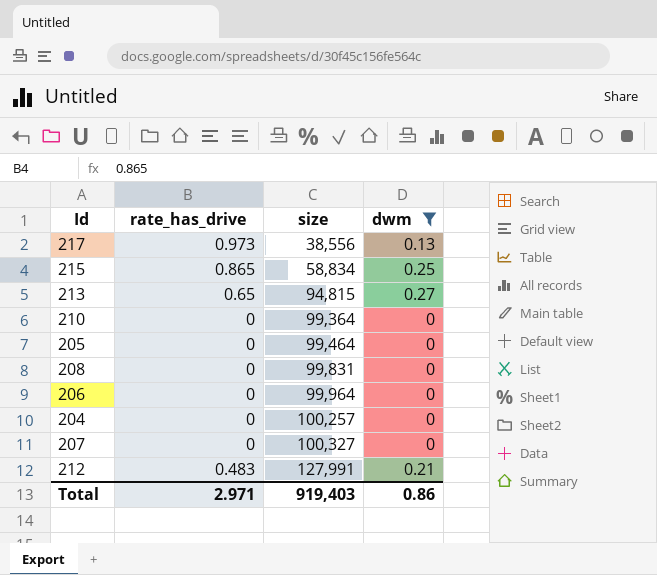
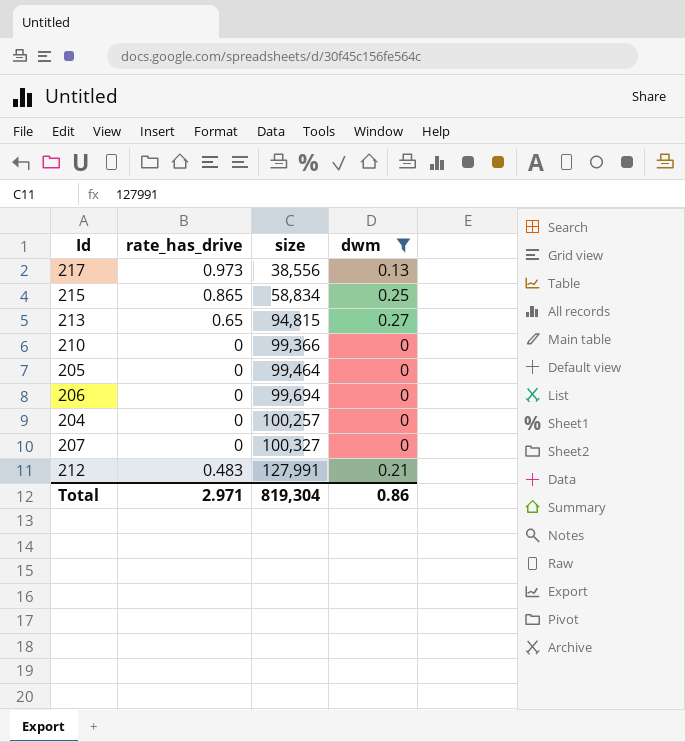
row 208: 0 | 99,831 | 0 -> none
210 | size: 99,364 -> 99,366
206 | size: 99,964 -> 99,694
Total | size: 919,403 -> 819,304

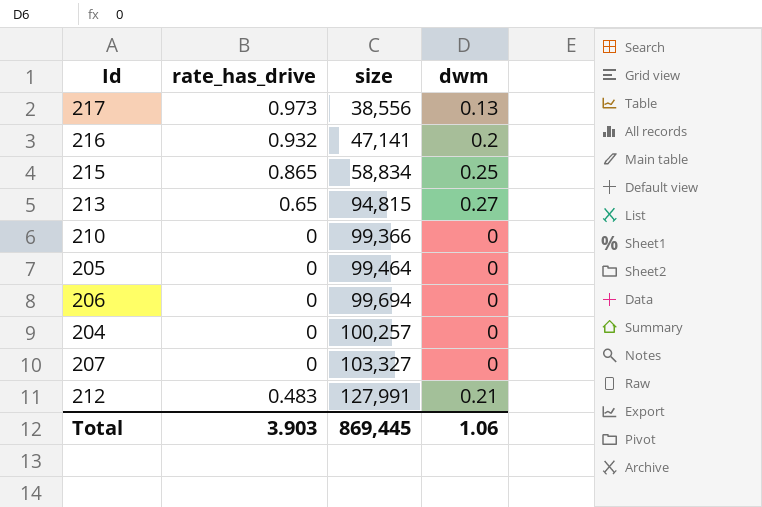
filter: dwm != 0.2 -> none
207 | size: 100,327 -> 103,327
Total | rate_has_drive: 2.971 -> 3.903
Total | size: 819,304 -> 869,445
Total | dwm: 0.86 -> 1.06

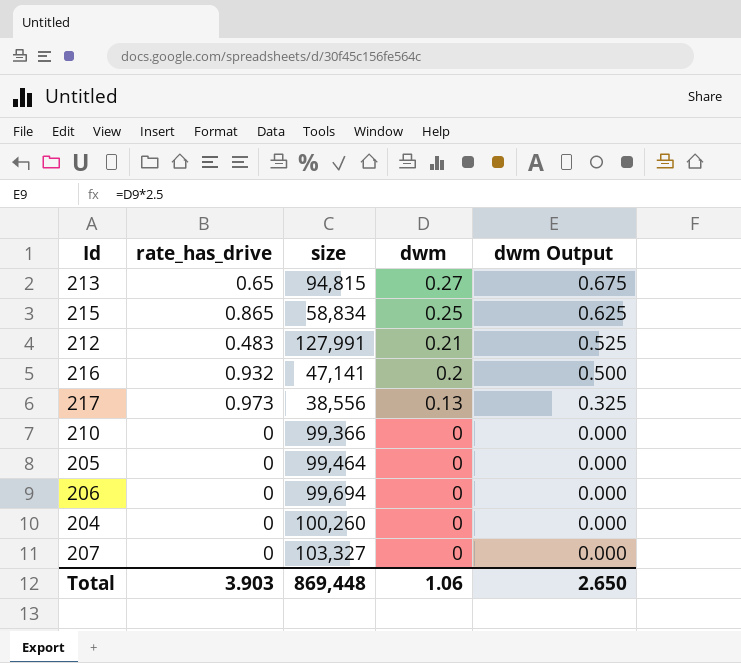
row order: size ascending -> dwm descending
column dwm Output | formula: none -> [dwm] * 2.5
204 | size: 100,257 -> 100,260
Total | size: 869,445 -> 869,448

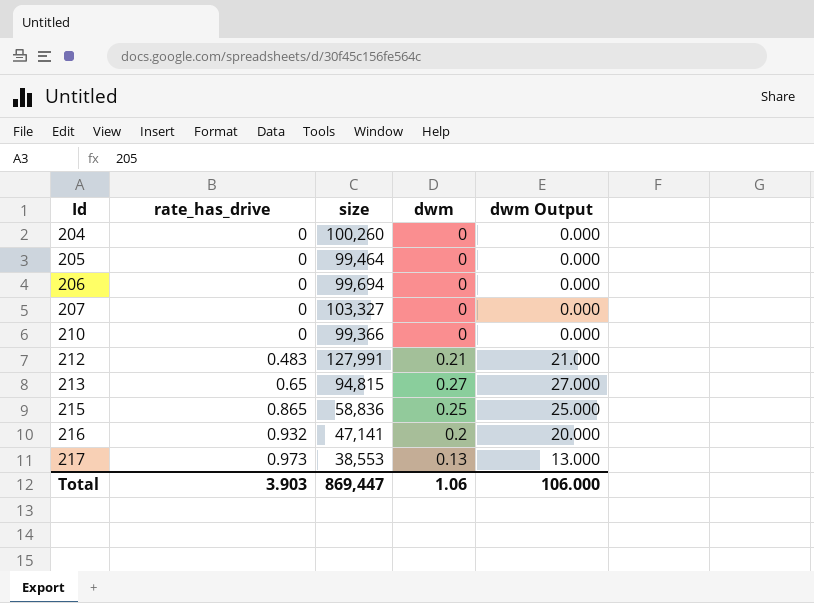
row order: dwm descending -> Id ascending
column dwm Output | formula: [dwm] * 2.5 -> [dwm] * 100
215 | size: 58,834 -> 58,836
217 | size: 38,556 -> 38,553
Total | size: 869,448 -> 869,447
Total | dwm Output: 2.650 -> 106.000

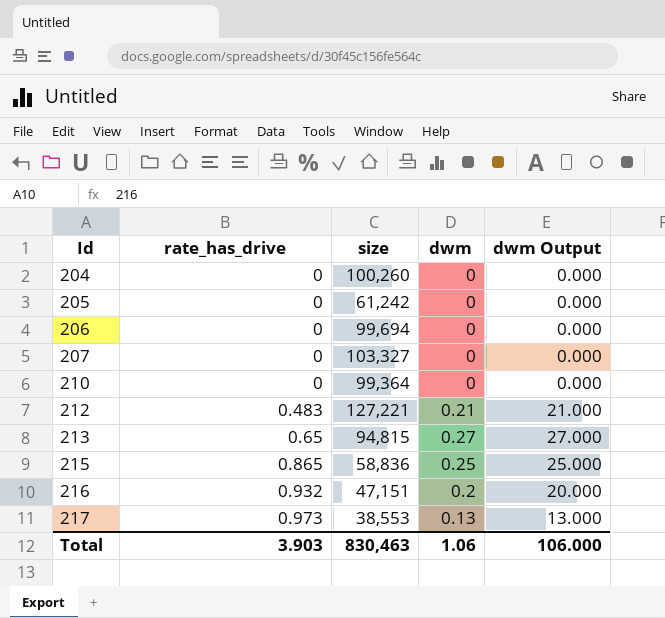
205 | size: 99,464 -> 61,242
210 | size: 99,366 -> 99,364
212 | size: 127,991 -> 127,221
216 | size: 47,141 -> 47,151
Total | size: 869,447 -> 830,463

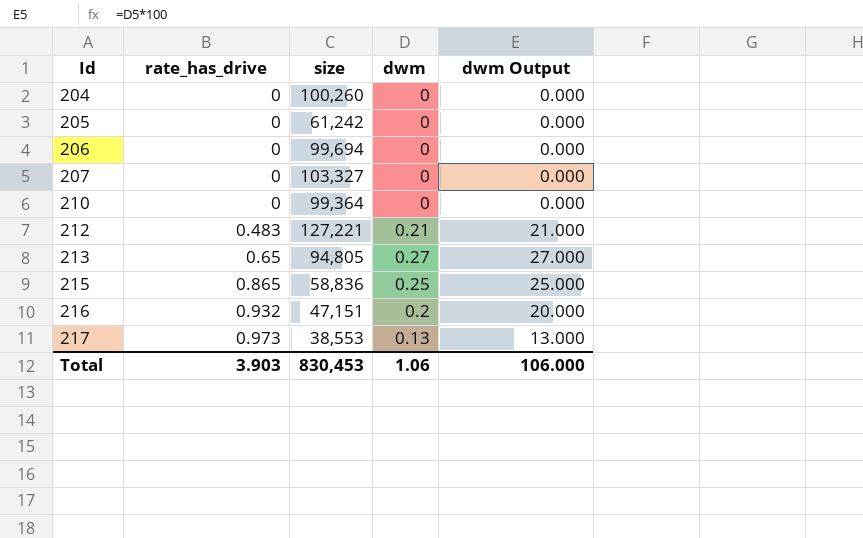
213 | size: 94,815 -> 94,805
Total | size: 830,463 -> 830,453

